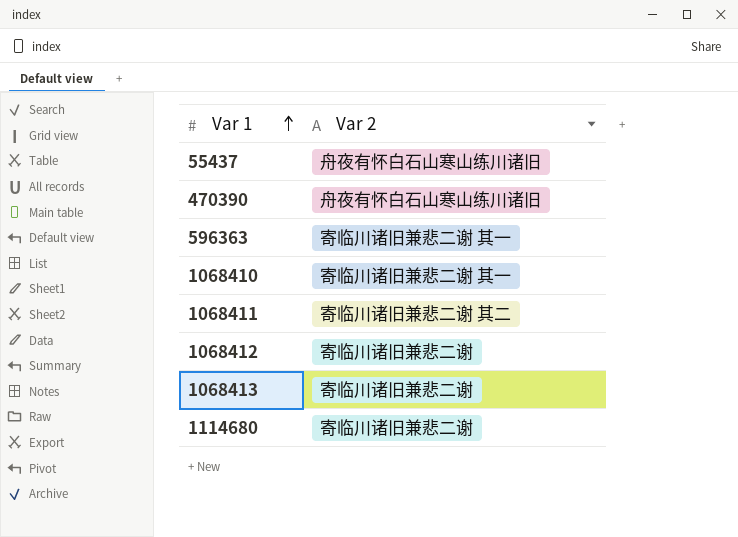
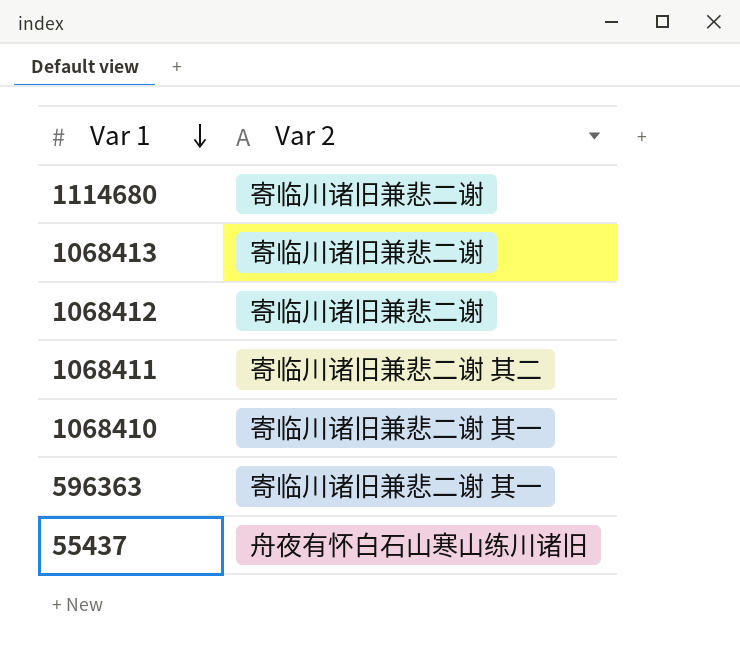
row order: Var 1 ascending -> Var 1 descending
row 470390: 舟夜有怀白石山寒山练川诸旧 -> none

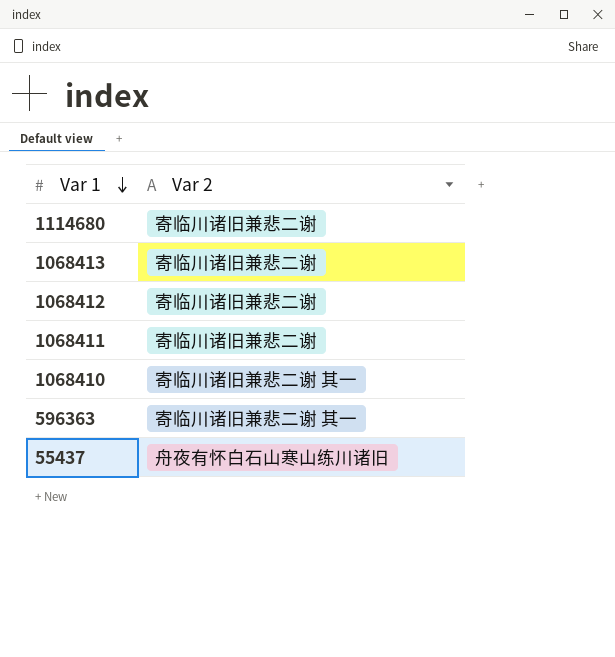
1068411 | Var 2: 寄临川诸旧兼悲二谢 其二 -> 寄临川诸旧兼悲二谢

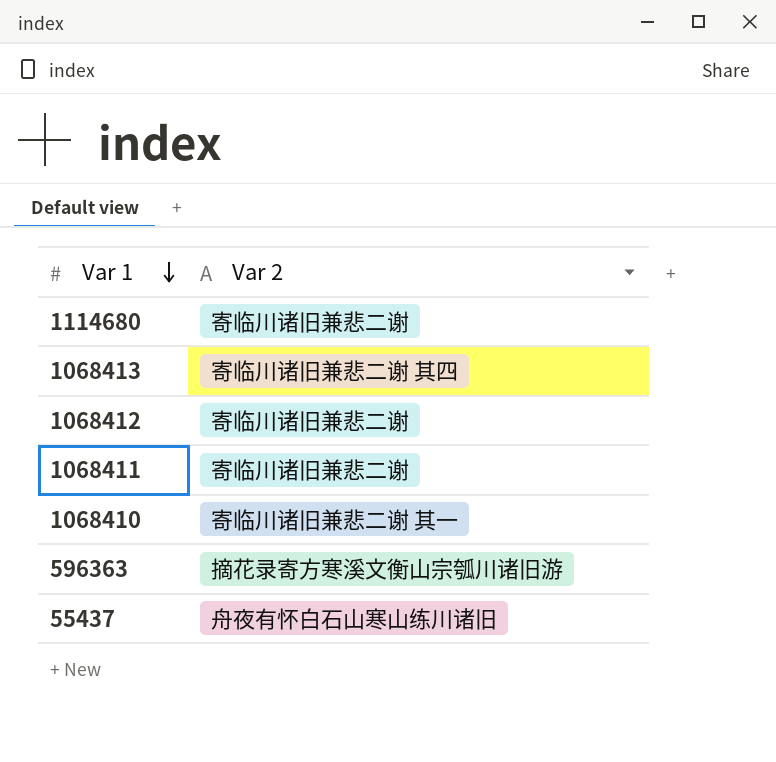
1068413 | Var 2: 寄临川诸旧兼悲二谢 -> 寄临川诸旧兼悲二谢 其四
596363 | Var 2: 寄临川诸旧兼悲二谢 其一 -> 摘花录寄方寒溪文衡山宗瓠川诸旧游

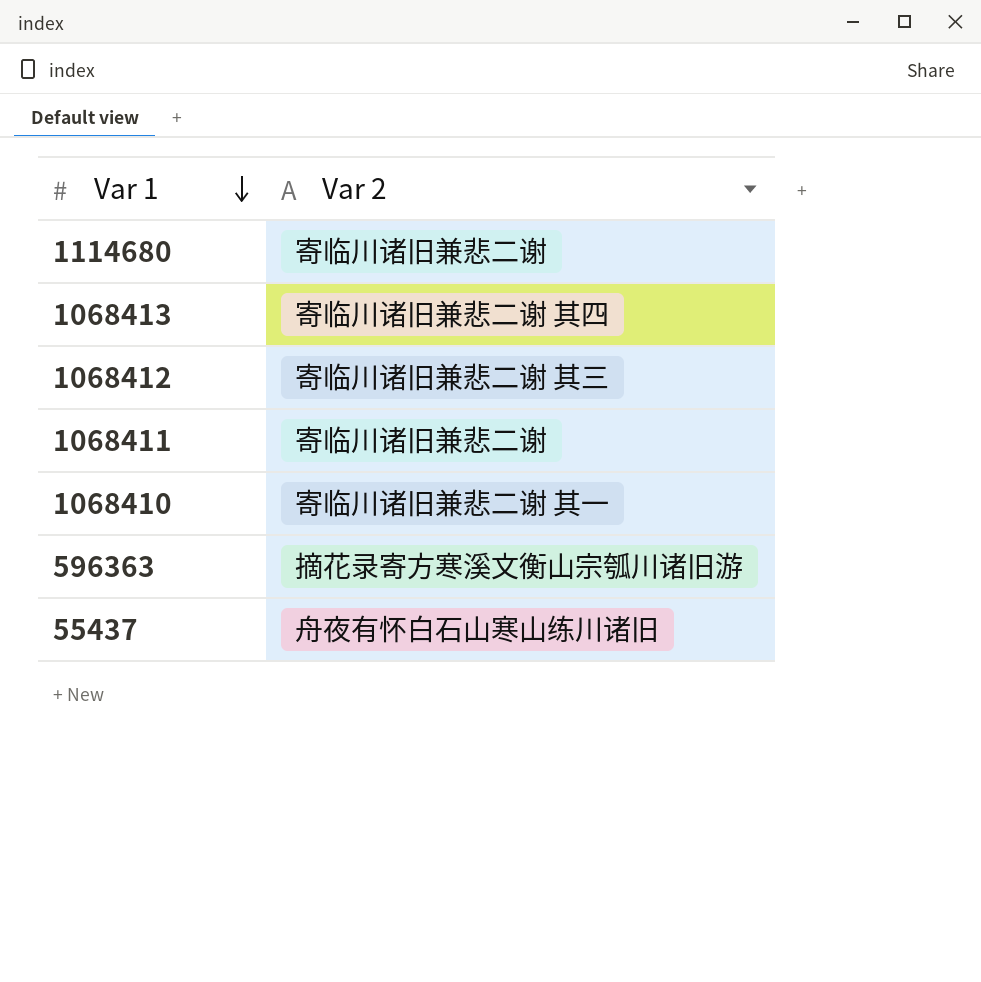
1068412 | Var 2: 寄临川诸旧兼悲二谢 -> 寄临川诸旧兼悲二谢 其三

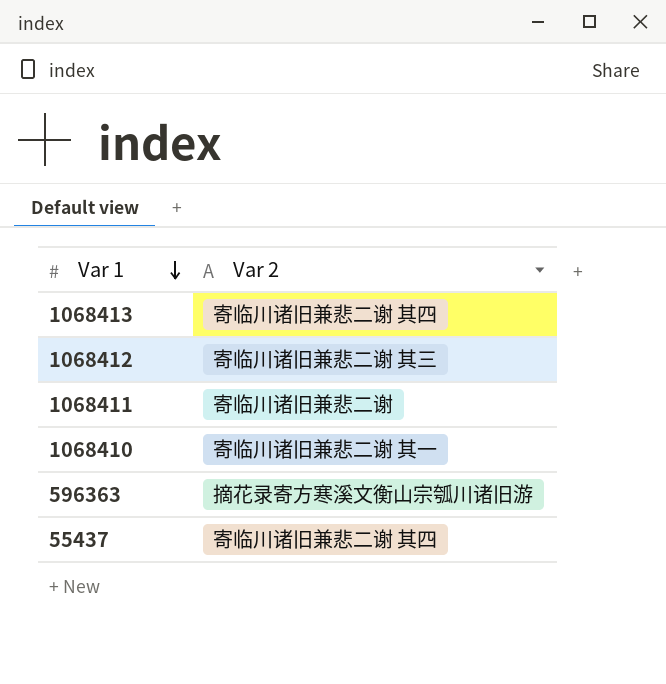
row 1114680: 寄临川诸旧兼悲二谢 -> none
55437 | Var 2: 舟夜有怀白石山寒山练川诸旧 -> 寄临川诸旧兼悲二谢 其四

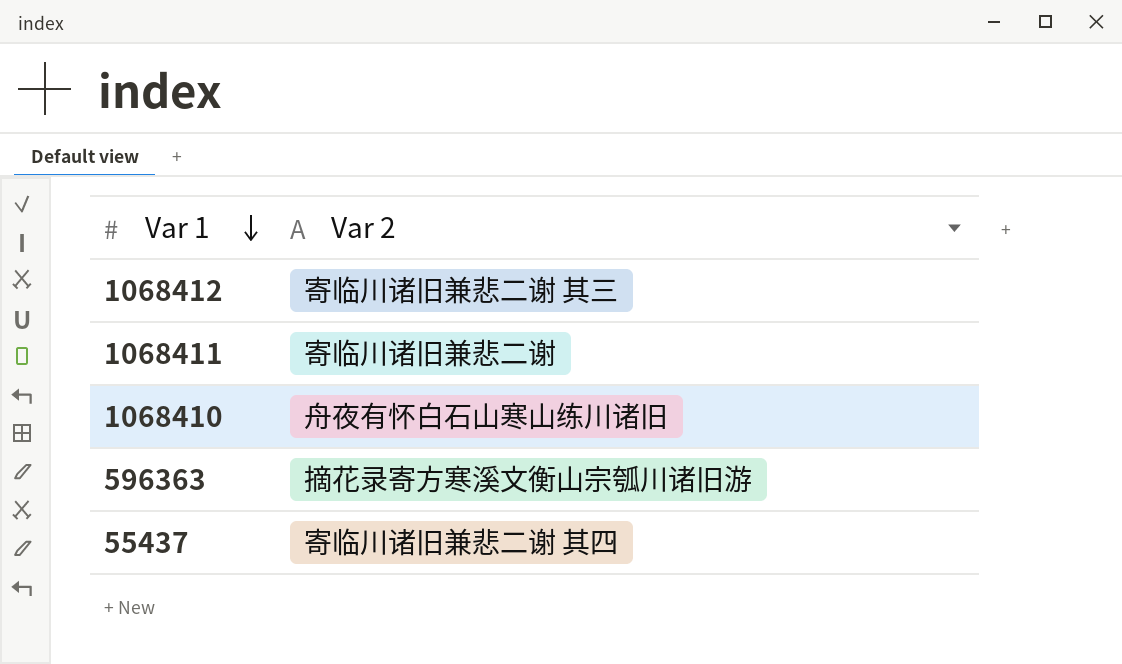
row 1068413: 寄临川诸旧兼悲二谢 其四 -> none
1068410 | Var 2: 寄临川诸旧兼悲二谢 其一 -> 舟夜有怀白石山寒山练川诸旧

